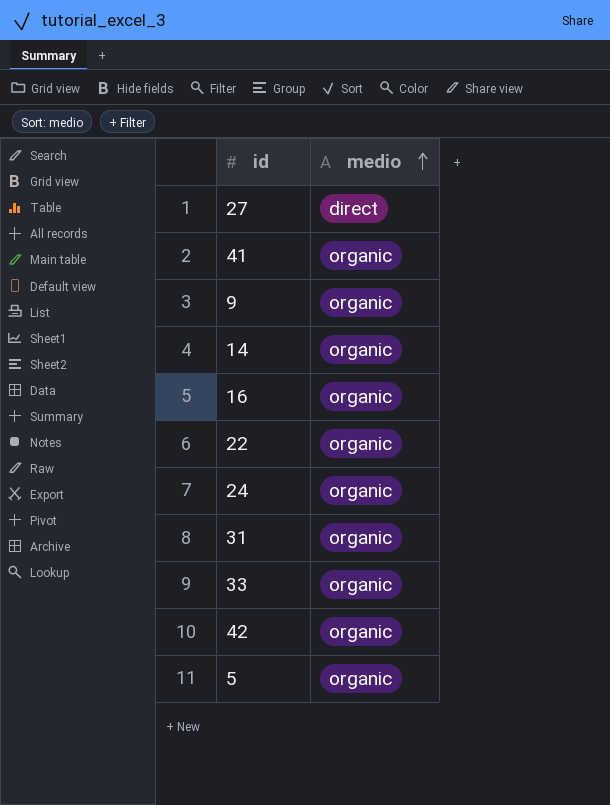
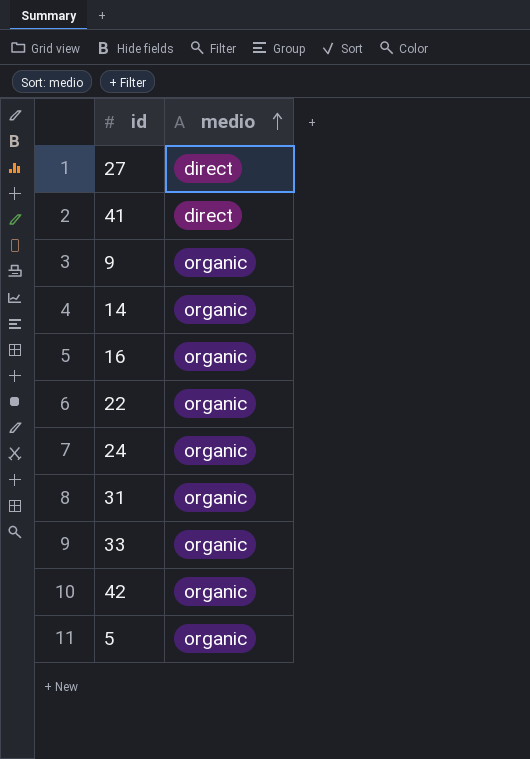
41 | medio: organic -> direct

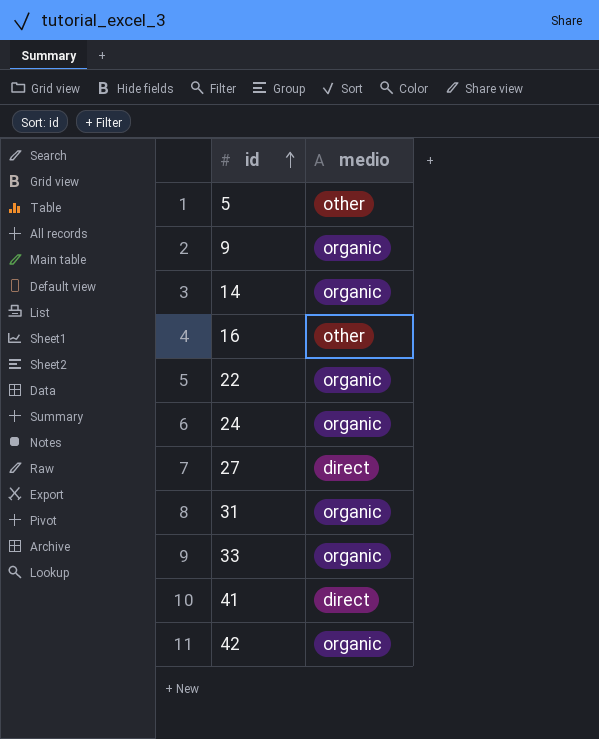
row order: medio ascending -> id ascending
5 | medio: organic -> other
16 | medio: organic -> other

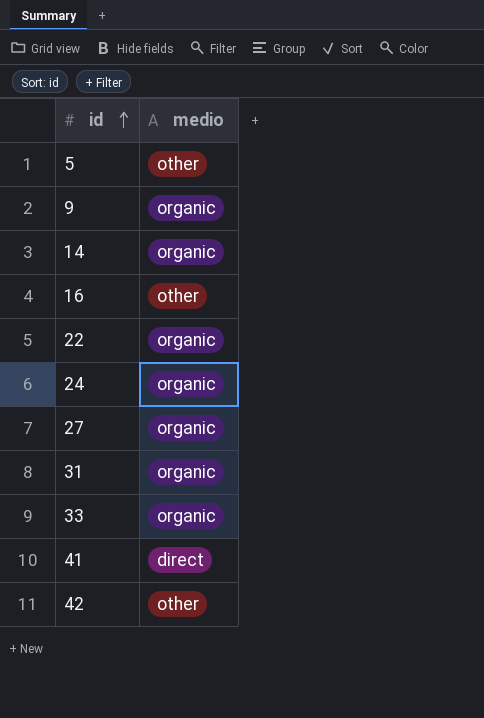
27 | medio: direct -> organic
42 | medio: organic -> other

